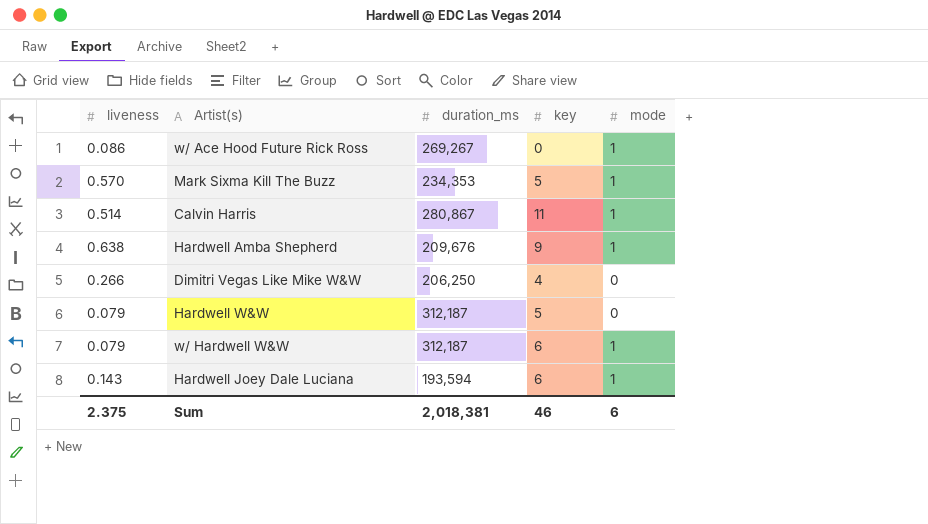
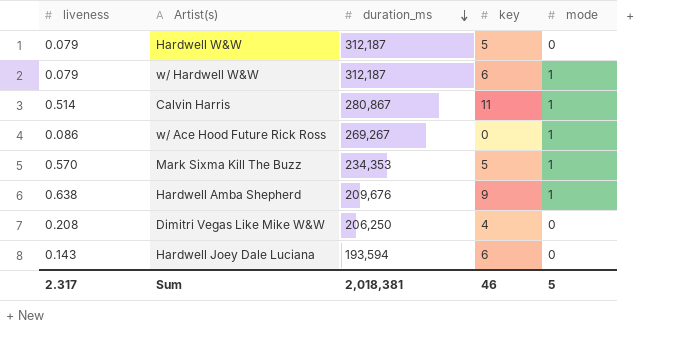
row order: none -> duration_ms descending
Dimitri Vegas Like Mike W&W | liveness: 0.266 -> 0.208
Hardwell Joey Dale Luciana | mode: 1 -> 0
Sum | liveness: 2.375 -> 2.317
Sum | mode: 6 -> 5

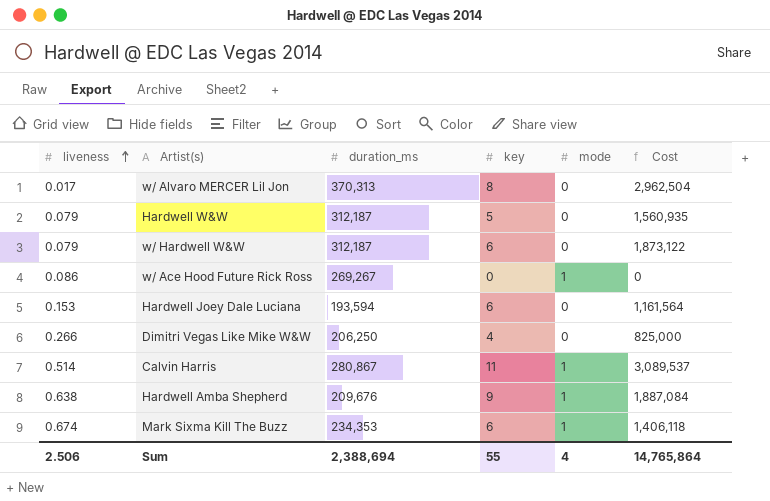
row order: duration_ms descending -> liveness ascending
column Cost | formula: none -> [duration_ms] * [key]
row w/ Alvaro MERCER Lil Jon: none -> 0.017 | 370,313 | 8 | 0 | 2,962,504
w/ Hardwell W&W | mode: 1 -> 0
Hardwell Joey Dale Luciana | liveness: 0.143 -> 0.153
Dimitri Vegas Like Mike W&W | liveness: 0.208 -> 0.266
Mark Sixma Kill The Buzz | liveness: 0.570 -> 0.674
Mark Sixma Kill The Buzz | key: 5 -> 6
Sum | liveness: 2.317 -> 2.506
Sum | duration_ms: 2,018,381 -> 2,388,694
Sum | key: 46 -> 55
Sum | mode: 5 -> 4

